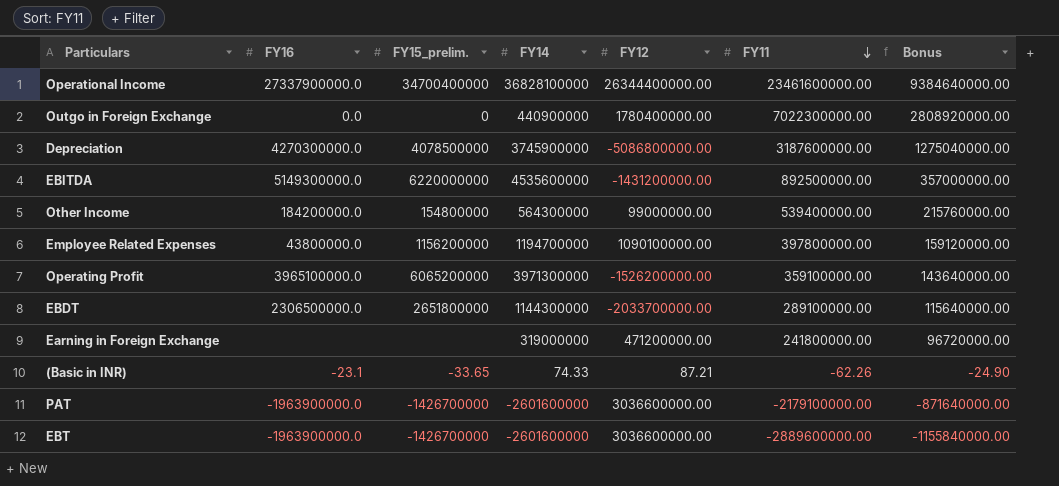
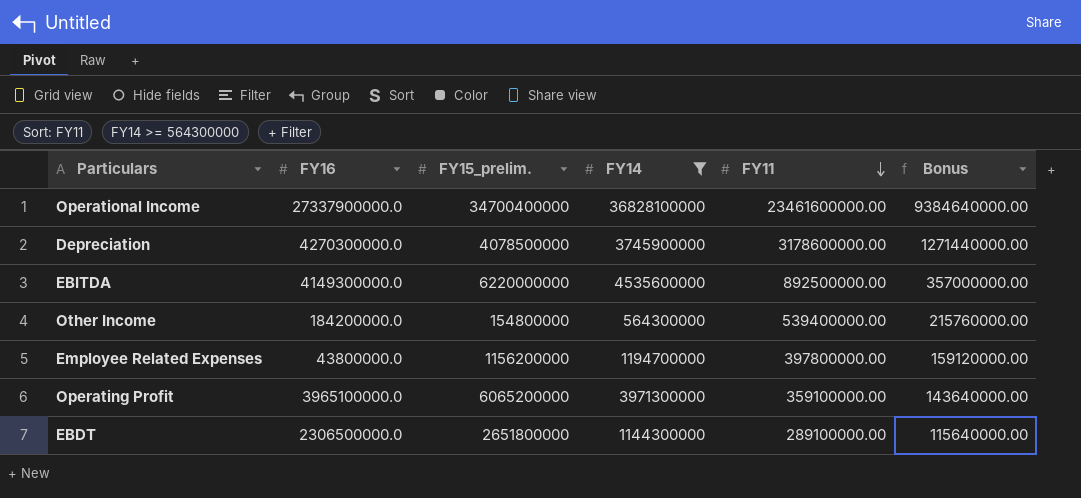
filter: none -> FY14 >= 564300000
column FY12 | position: 5 -> none
Depreciation | FY11: 3187600000.00 -> 3178600000.00
Depreciation | Bonus: 1275040000.00 -> 1271440000.00
EBITDA | FY16: 5149300000.0 -> 4149300000.0

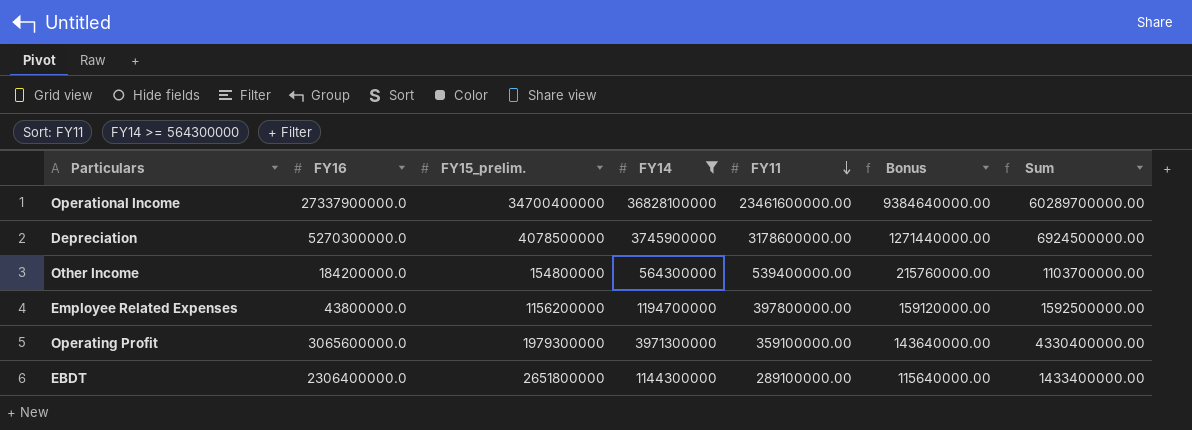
column Sum | formula: none -> [FY14] + [FY11]
row EBITDA: 4149300000.0 | 6220000000 | 4535600000 | 892500000.00 | 357000000.00 -> none
Depreciation | FY16: 4270300000.0 -> 5270300000.0
Operating Profit | FY16: 3965100000.0 -> 3065600000.0
Operating Profit | FY15_prelim.: 6065200000 -> 1979300000
EBDT | FY16: 2306500000.0 -> 2306400000.0

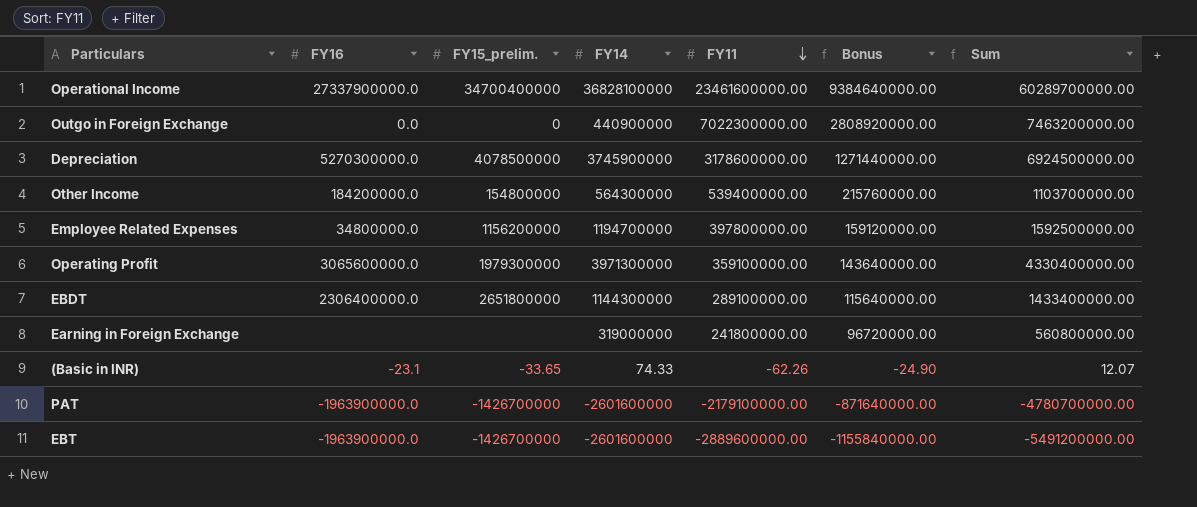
filter: FY14 >= 564300000 -> none
Employee Related Expenses | FY16: 43800000.0 -> 34800000.0

